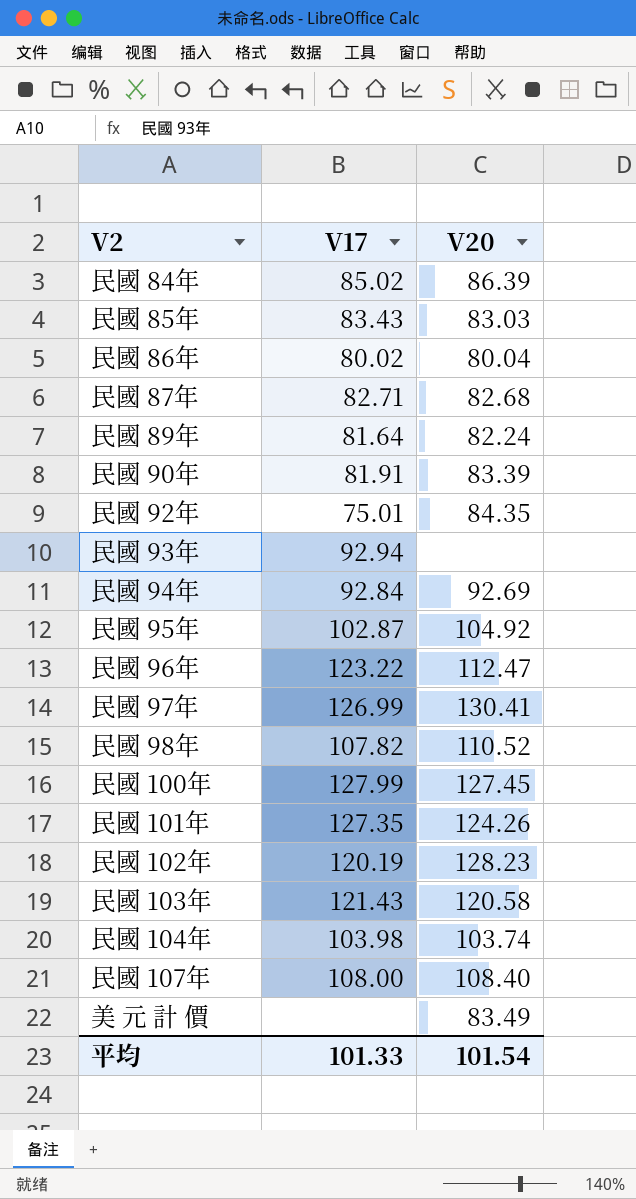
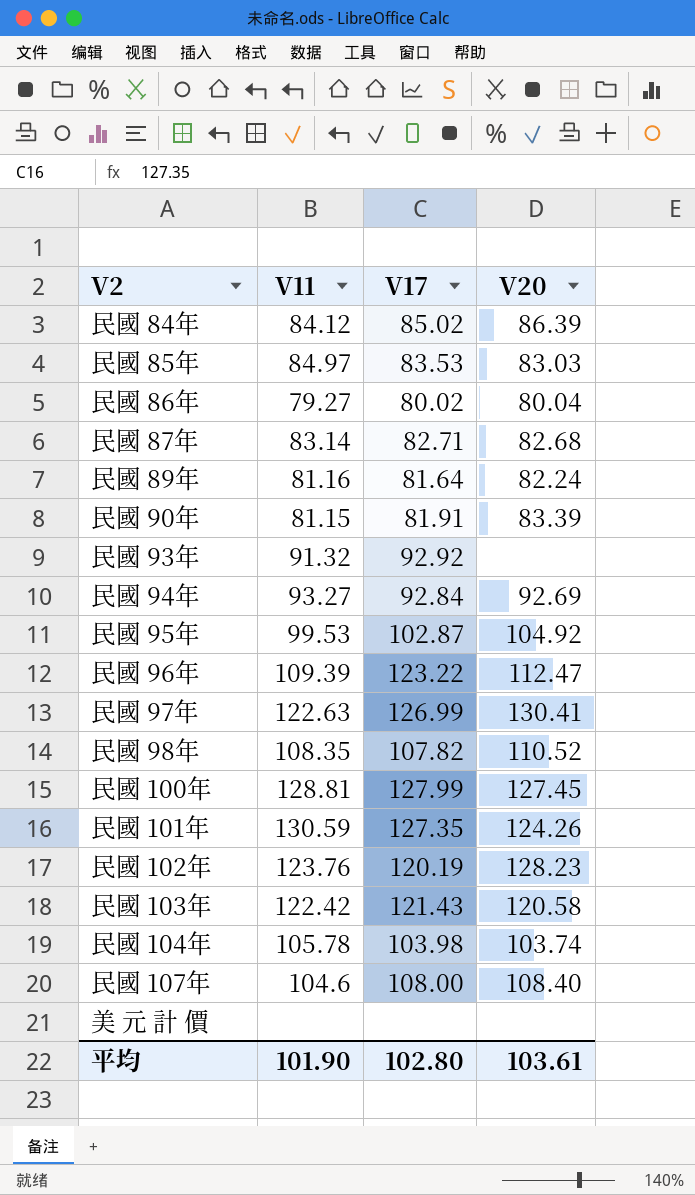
column V11 | position: none -> 2
row 民國 92年: 75.01 | 84.35 -> none
民國 85年 | V17: 83.43 -> 83.53
民國 93年 | V17: 92.94 -> 92.92
美 元 計 價 | V20: 83.49 -> none
平均 | V17: 101.33 -> 102.80
平均 | V20: 101.54 -> 103.61

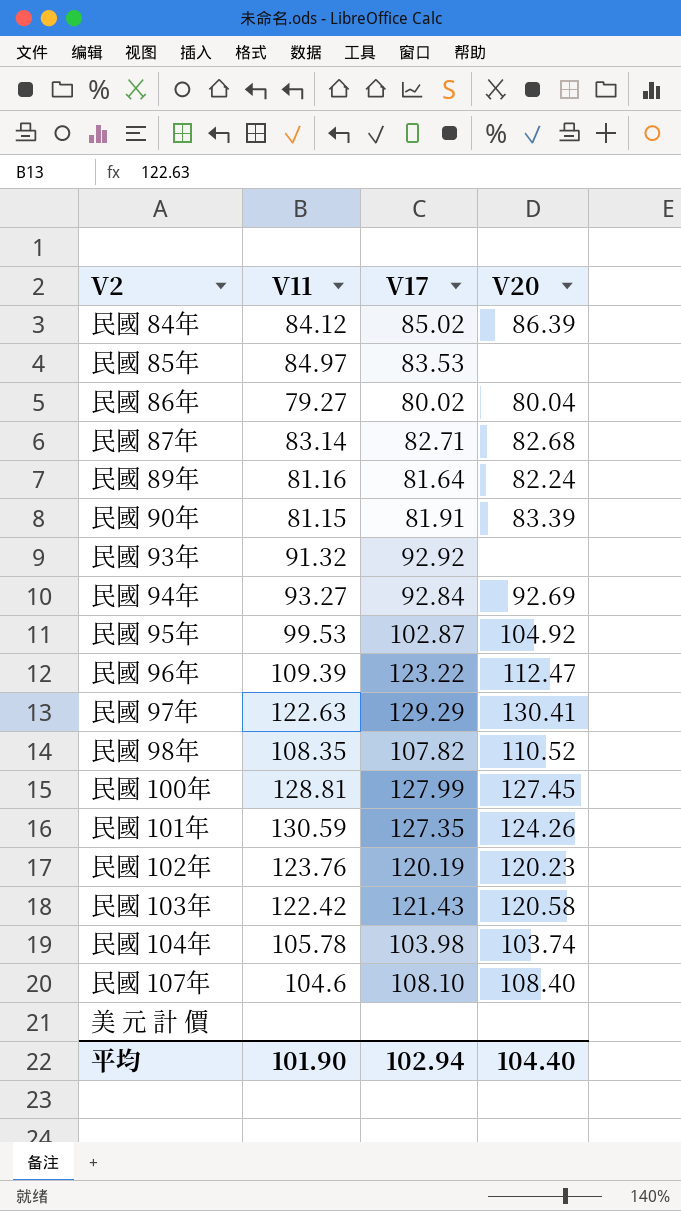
民國 85年 | V20: 83.03 -> none
民國 97年 | V17: 126.99 -> 129.29
民國 102年 | V20: 128.23 -> 120.23
民國 107年 | V17: 108.00 -> 108.10
平均 | V17: 102.80 -> 102.94
平均 | V20: 103.61 -> 104.40

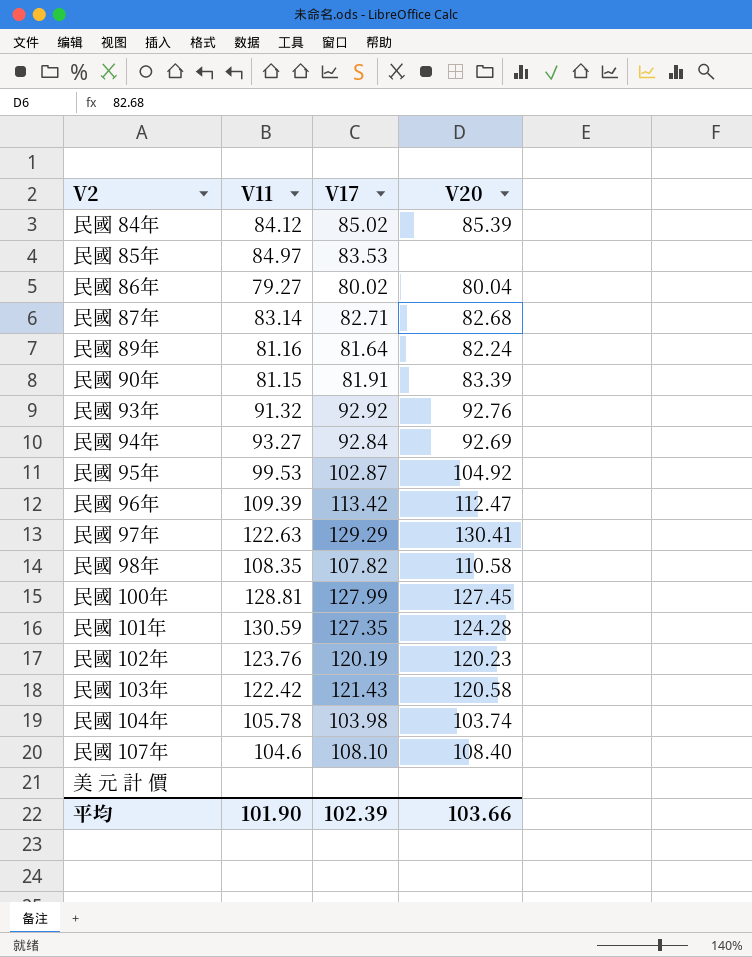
民國 84年 | V20: 86.39 -> 85.39
民國 93年 | V20: none -> 92.76
民國 96年 | V17: 123.22 -> 113.42
民國 98年 | V20: 110.52 -> 110.58
民國 101年 | V20: 124.26 -> 124.28
平均 | V17: 102.94 -> 102.39
平均 | V20: 104.40 -> 103.66

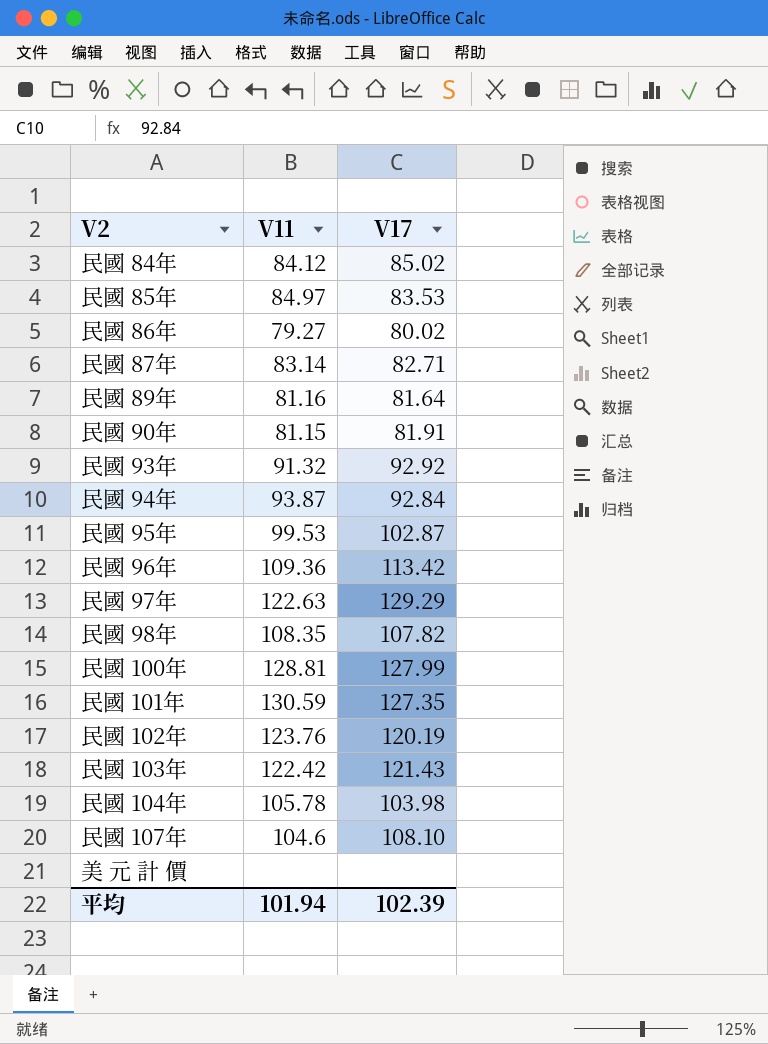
column V20 | position: 4 -> none
民國 94年 | V11: 93.27 -> 93.87
民國 96年 | V11: 109.39 -> 109.36
平均 | V11: 101.90 -> 101.94

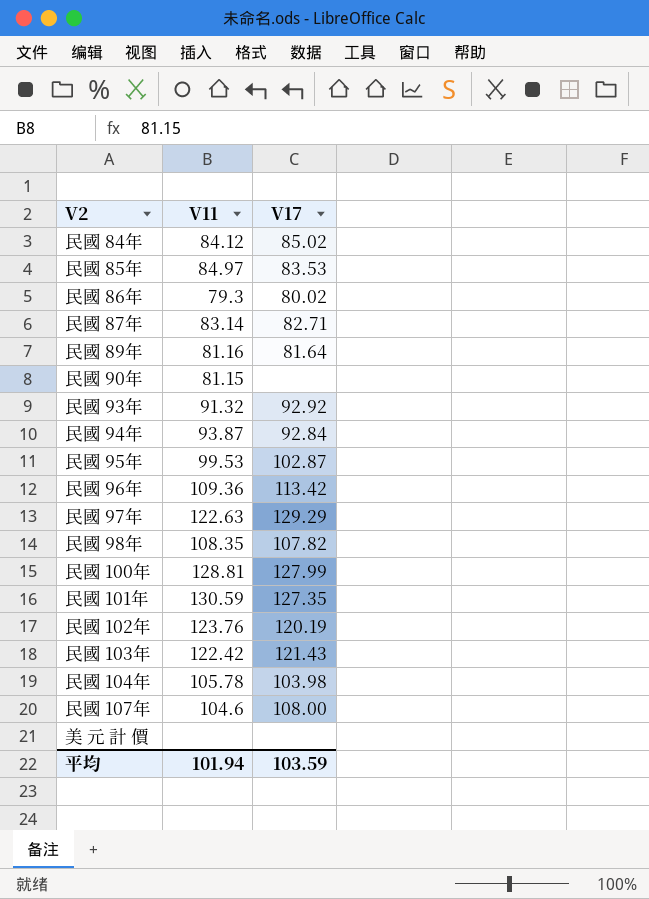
民國 86年 | V11: 79.27 -> 79.3
民國 90年 | V17: 81.91 -> none
民國 107年 | V17: 108.10 -> 108.00
平均 | V17: 102.39 -> 103.59

